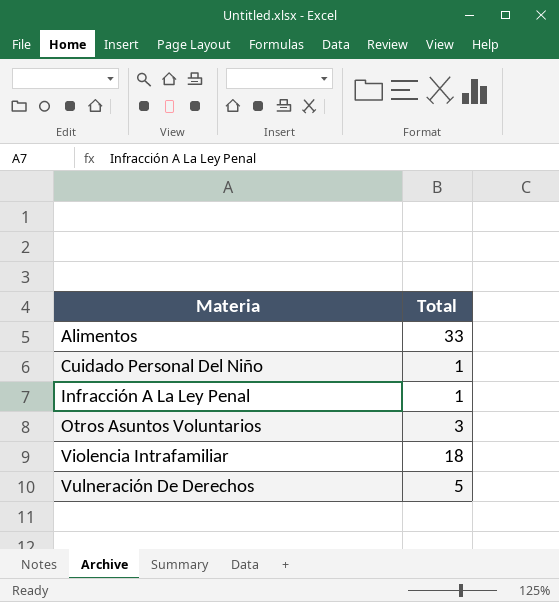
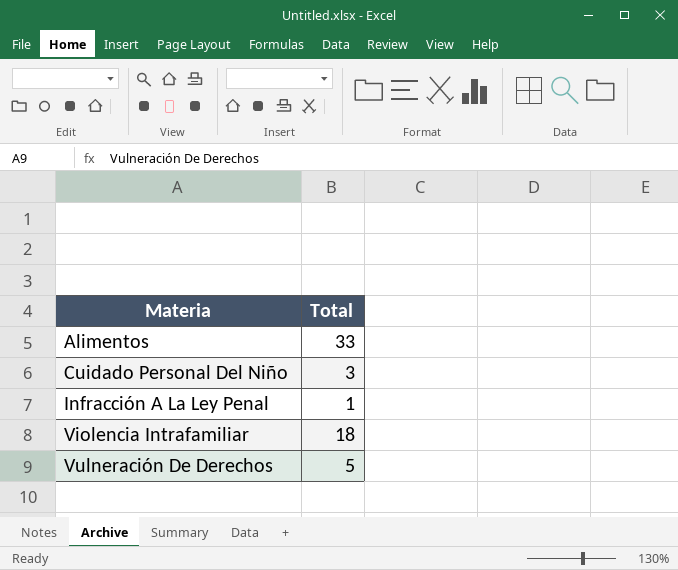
row Otros Asuntos Voluntarios: 3 -> none
Cuidado Personal Del Niño | Total: 1 -> 3

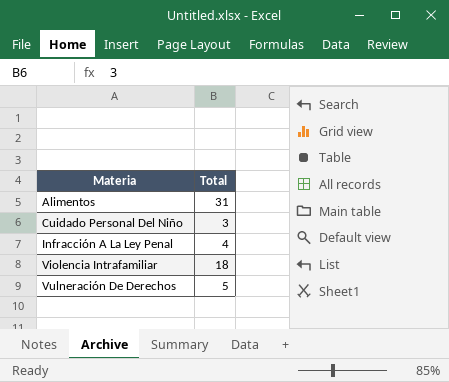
Alimentos | Total: 33 -> 31
Infracción A La Ley Penal | Total: 1 -> 4

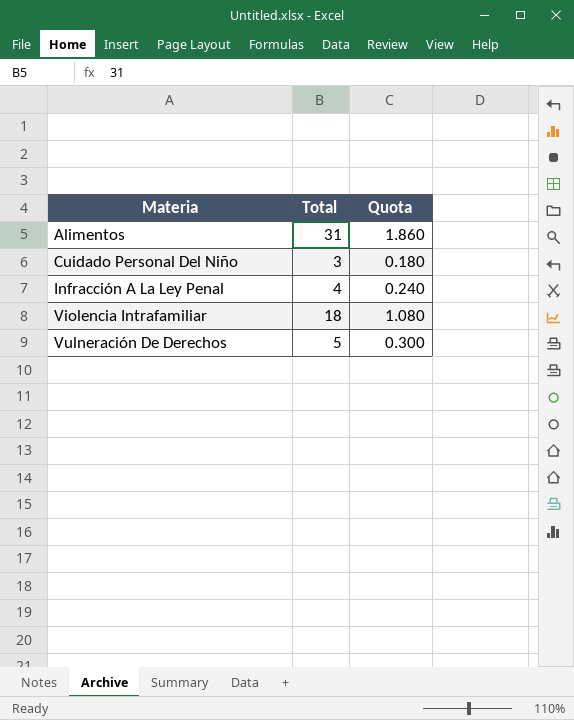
column Quota | formula: none -> [Total] * 0.06

